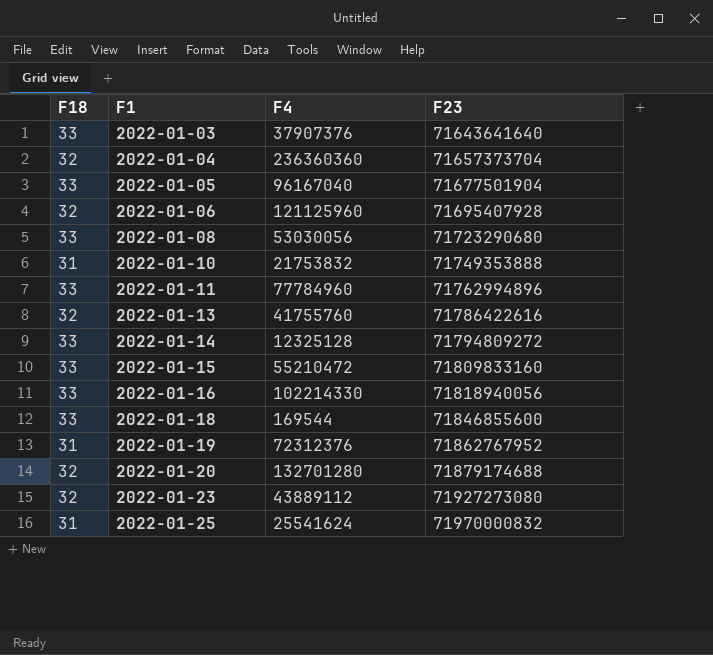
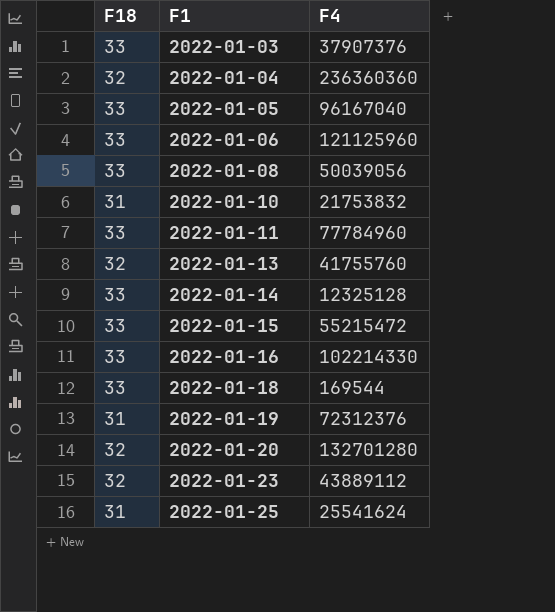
column F23 | position: 4 -> none
2022-01-06 | F18: 32 -> 33
2022-01-08 | F4: 53030056 -> 50039056
2022-01-15 | F4: 55210472 -> 55215472

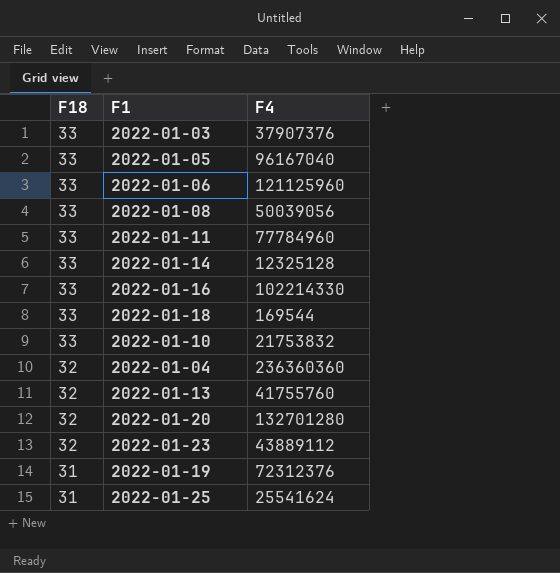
row order: F1 ascending -> F18 descending
row 2022-01-15: 33 | 55215472 -> none
2022-01-10 | F18: 31 -> 33

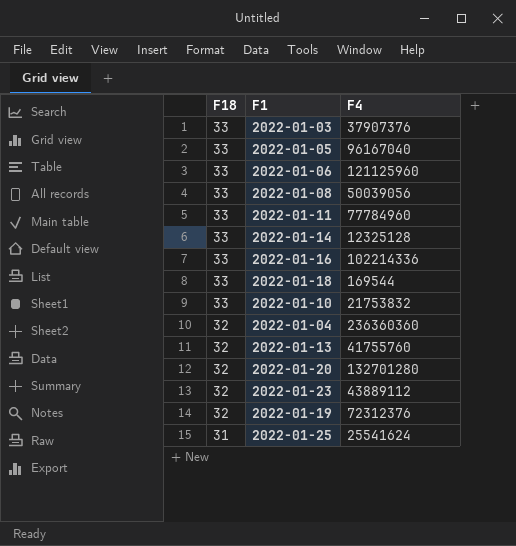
2022-01-16 | F4: 102214330 -> 102214336
2022-01-19 | F18: 31 -> 32

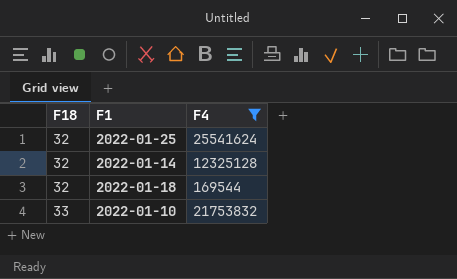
filter: none -> F4 <= 25541624
row order: F18 descending -> F18 ascending
2022-01-25 | F18: 31 -> 32
2022-01-14 | F18: 33 -> 32
2022-01-18 | F18: 33 -> 32

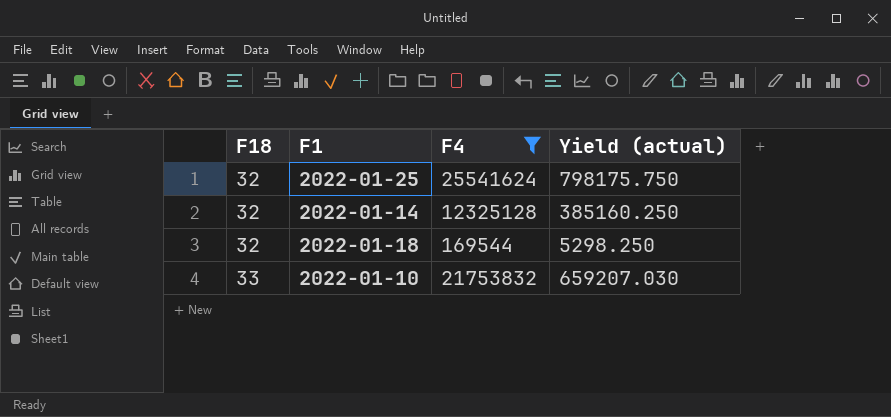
column Yield (actual) | formula: none -> [F4] / [F18]

